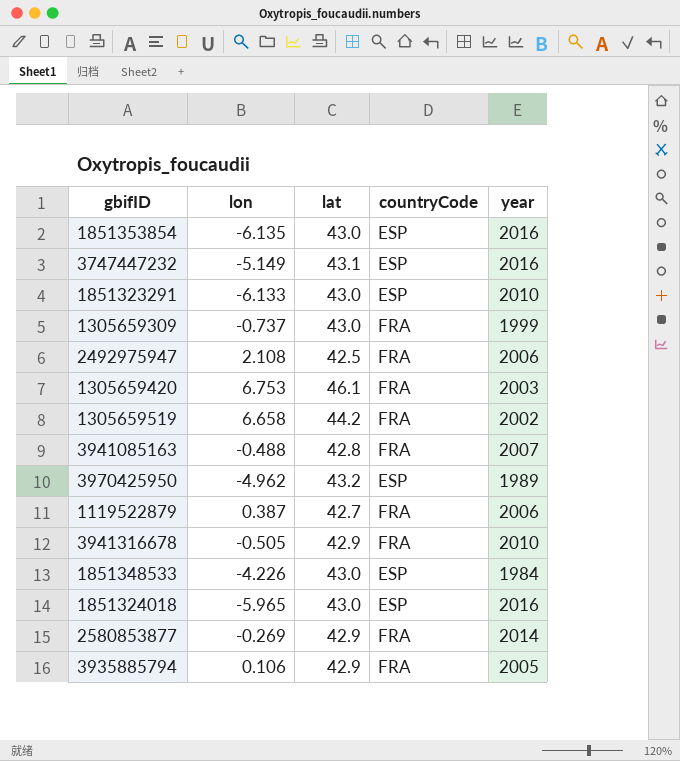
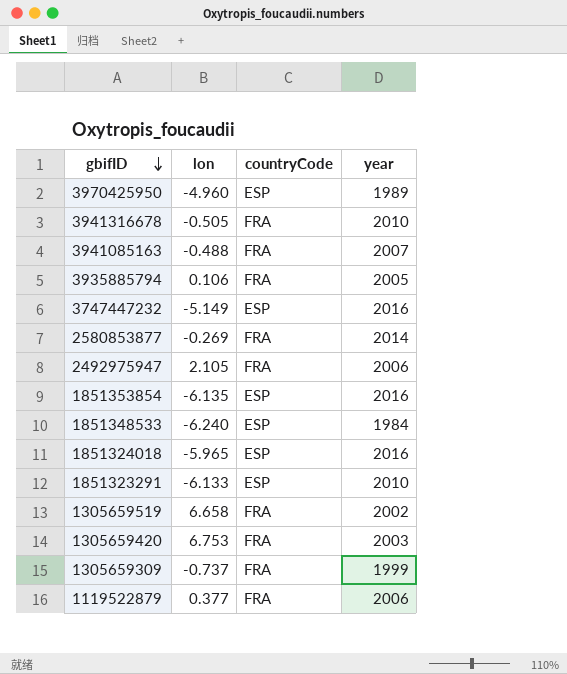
row order: none -> gbifID descending
column lat | position: 3 -> none
3970425950 | lon: -4.962 -> -4.960
2492975947 | lon: 2.108 -> 2.105
1851348533 | lon: -4.226 -> -6.240
1119522879 | lon: 0.387 -> 0.377

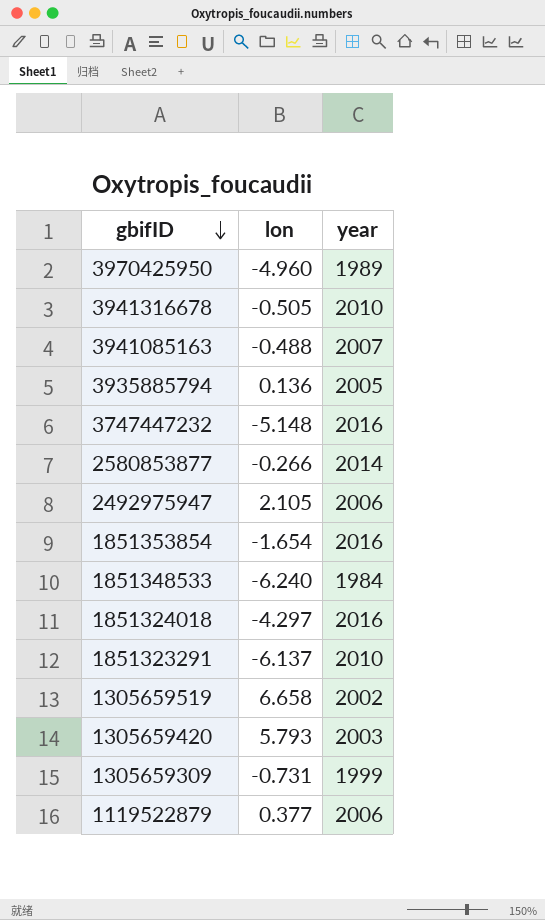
column countryCode | position: 3 -> none
3935885794 | lon: 0.106 -> 0.136
3747447232 | lon: -5.149 -> -5.148
2580853877 | lon: -0.269 -> -0.266
1851353854 | lon: -6.135 -> -1.654
1851324018 | lon: -5.965 -> -4.297
1851323291 | lon: -6.133 -> -6.137
1305659420 | lon: 6.753 -> 5.793
1305659309 | lon: -0.737 -> -0.731

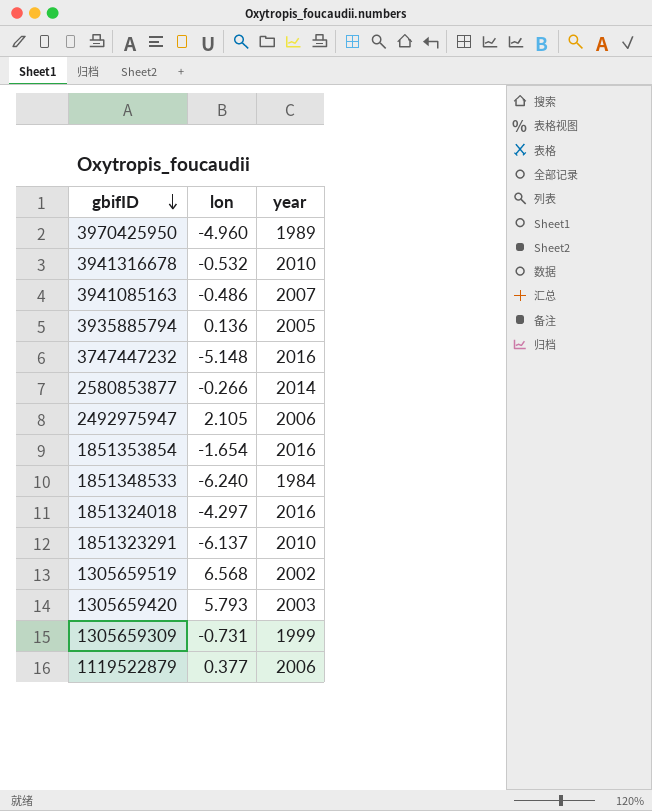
3941316678 | lon: -0.505 -> -0.532
3941085163 | lon: -0.488 -> -0.486
1305659519 | lon: 6.658 -> 6.568

